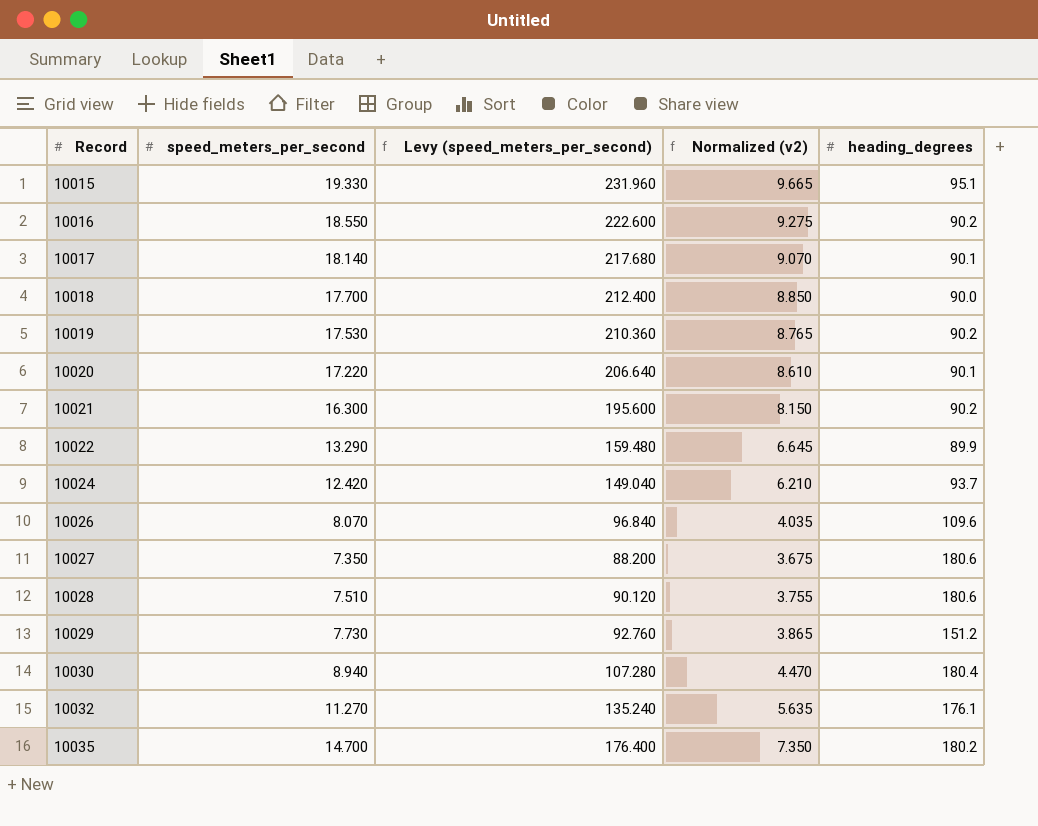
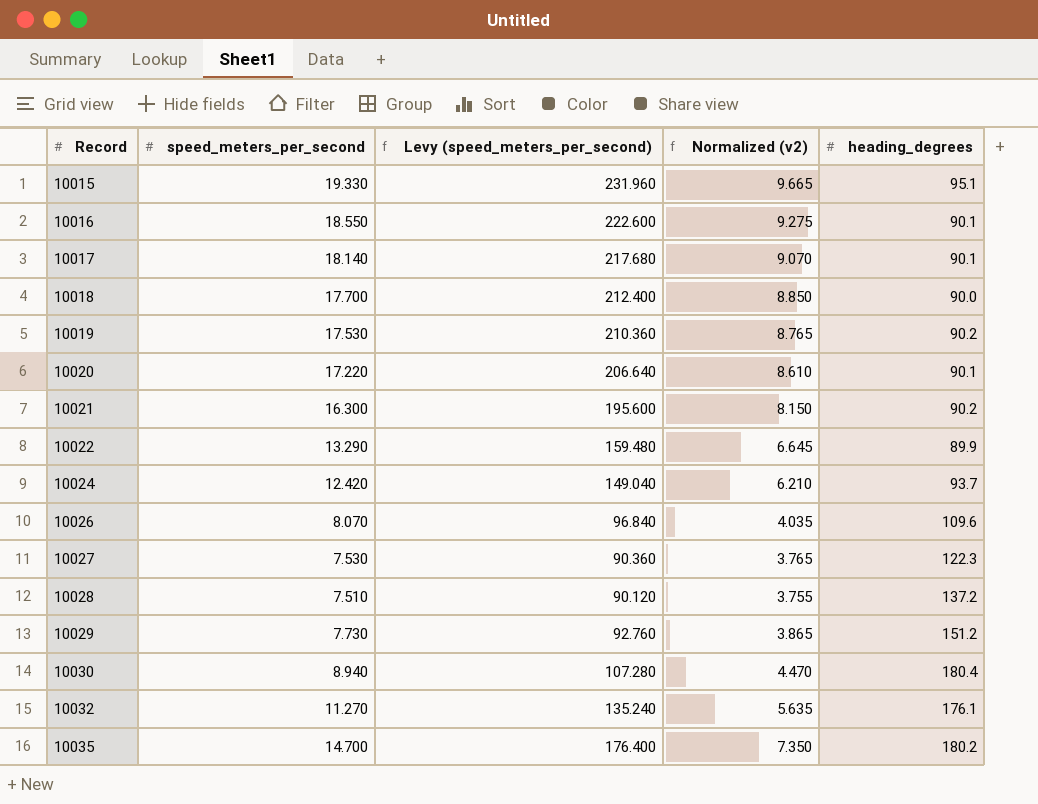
10016 | heading_degrees: 90.2 -> 90.1
10027 | speed_meters_per_second: 7.350 -> 7.530
10027 | Levy (speed_meters_per_second): 88.200 -> 90.360
10027 | Normalized (v2): 3.675 -> 3.765
10027 | heading_degrees: 180.6 -> 122.3
10028 | heading_degrees: 180.6 -> 137.2

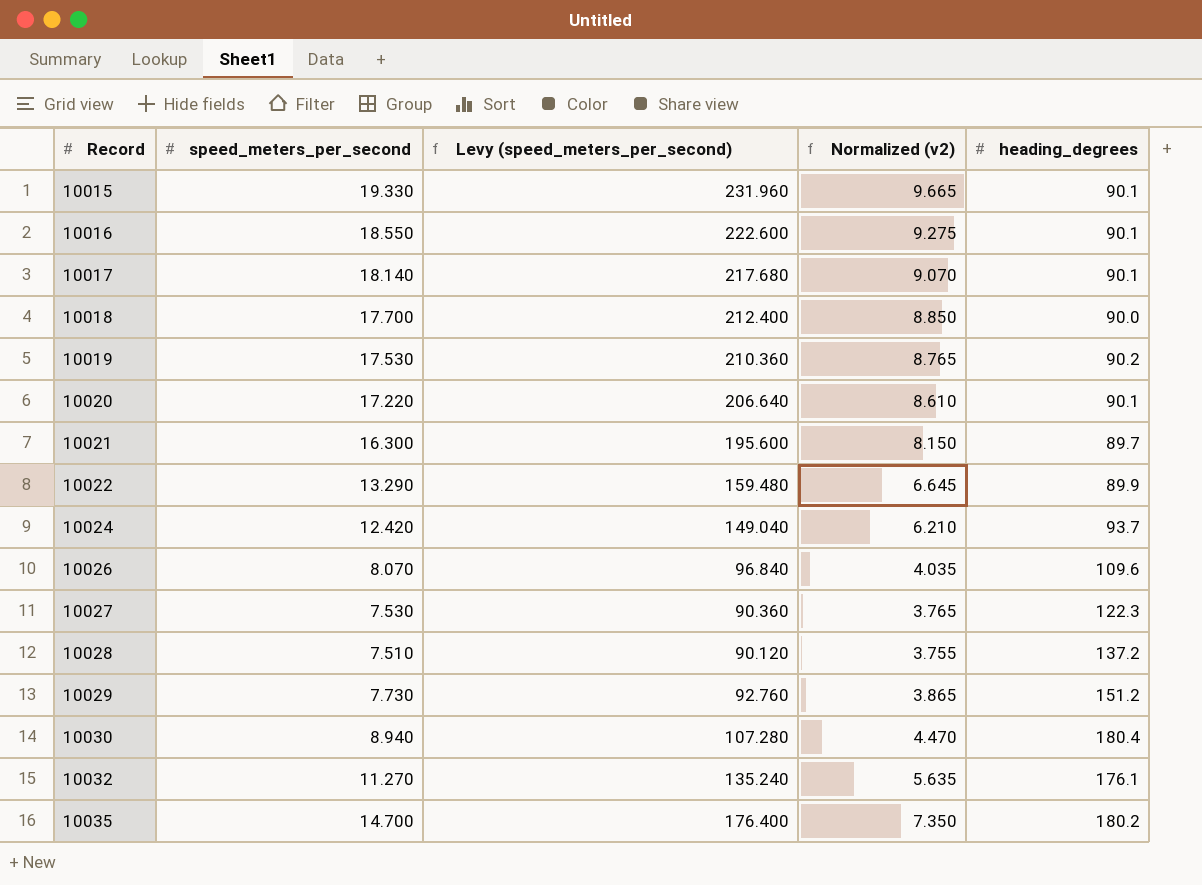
10015 | heading_degrees: 95.1 -> 90.1
10021 | heading_degrees: 90.2 -> 89.7

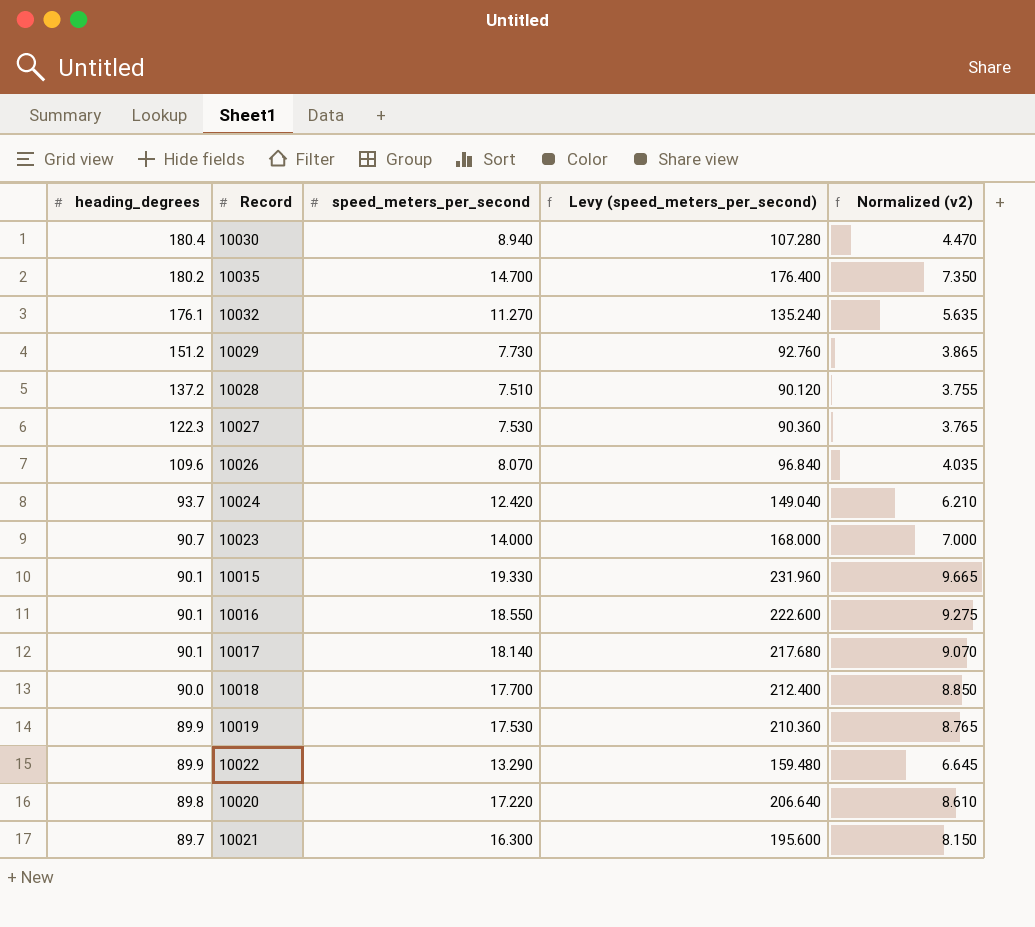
row order: Record ascending -> heading_degrees descending
column heading_degrees | position: 5 -> 1
row 10023: none -> 90.7 | 14.000 | 168.000 | 7.000
10019 | heading_degrees: 90.2 -> 89.9
10020 | heading_degrees: 90.1 -> 89.8

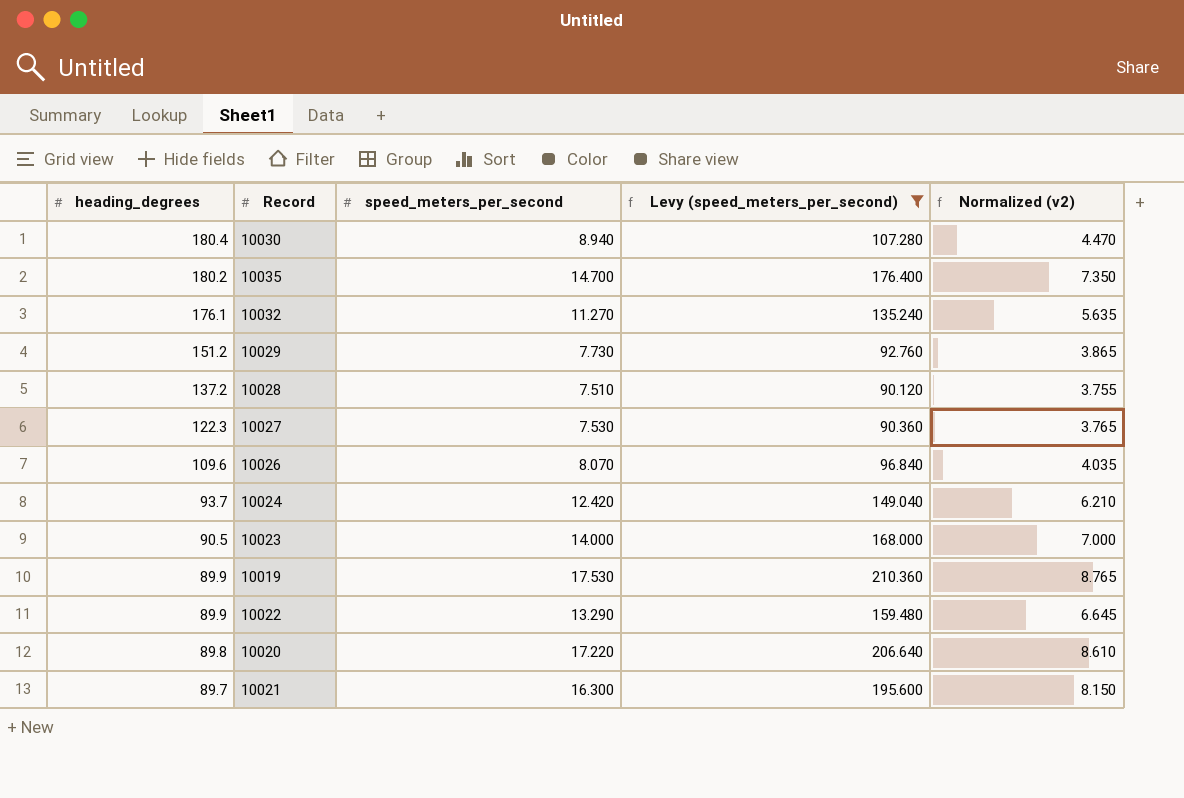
filter: none -> Levy (speed_meters_per_second) <= 210.360
10023 | heading_degrees: 90.7 -> 90.5

